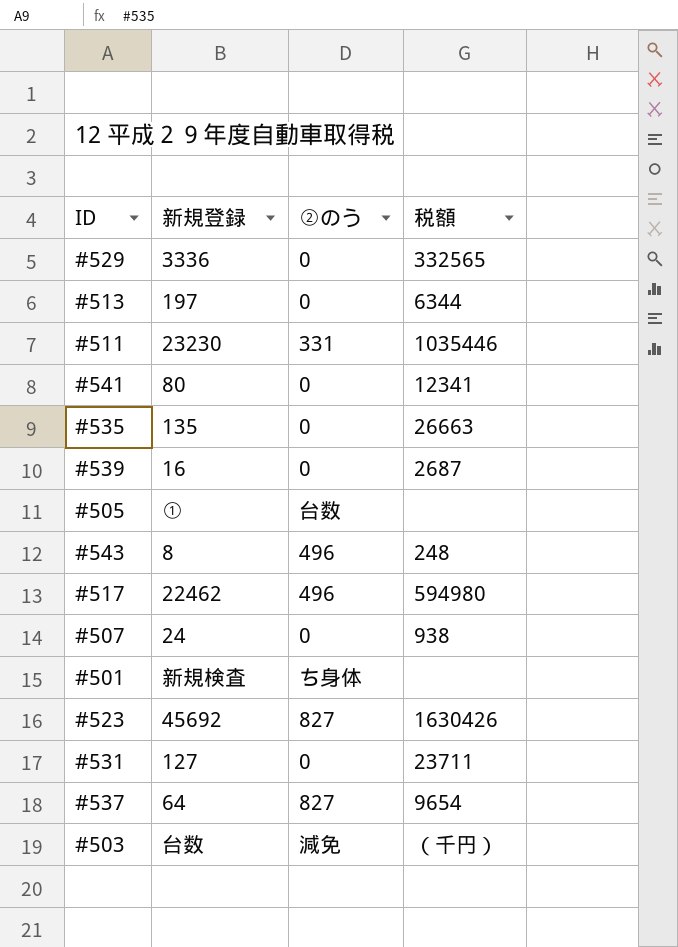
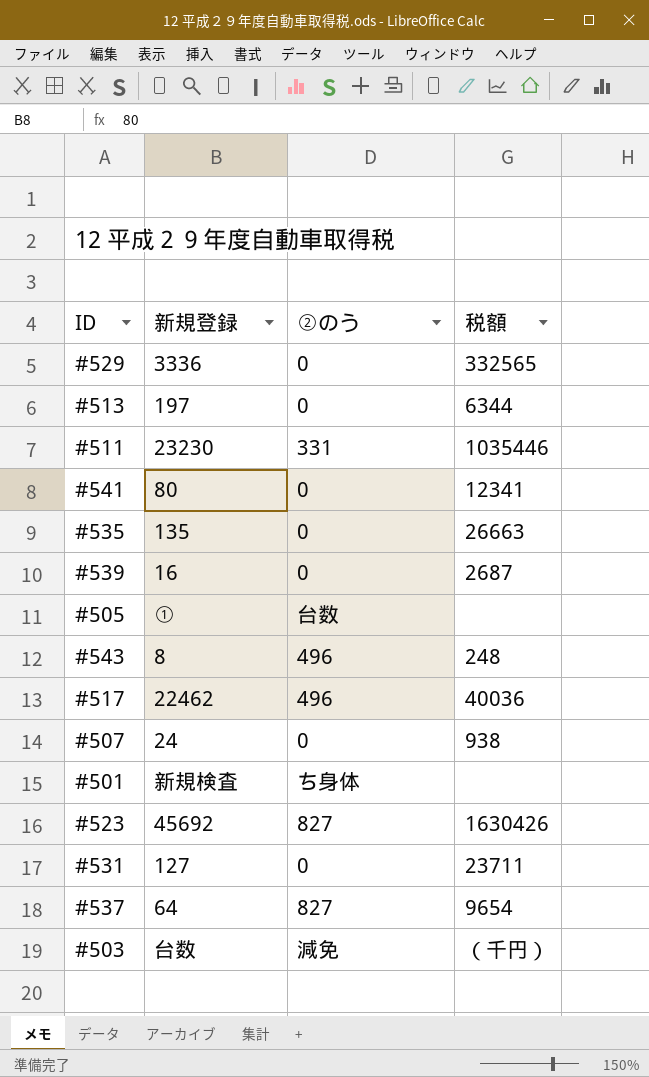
#517 | 税額: 594980 -> 40036

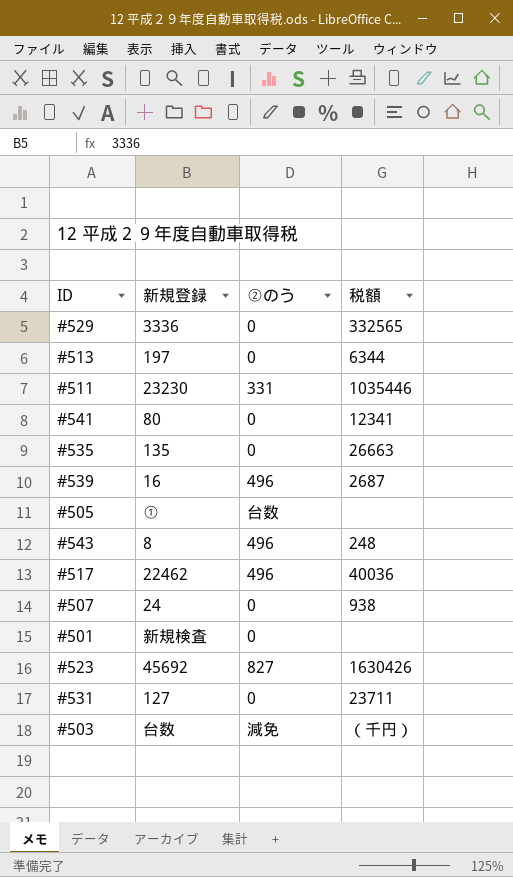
row #537: 64 | 827 | 9654 -> none
#539 | ②のう: 0 -> 496
#501 | ②のう: ち身体 -> 0

